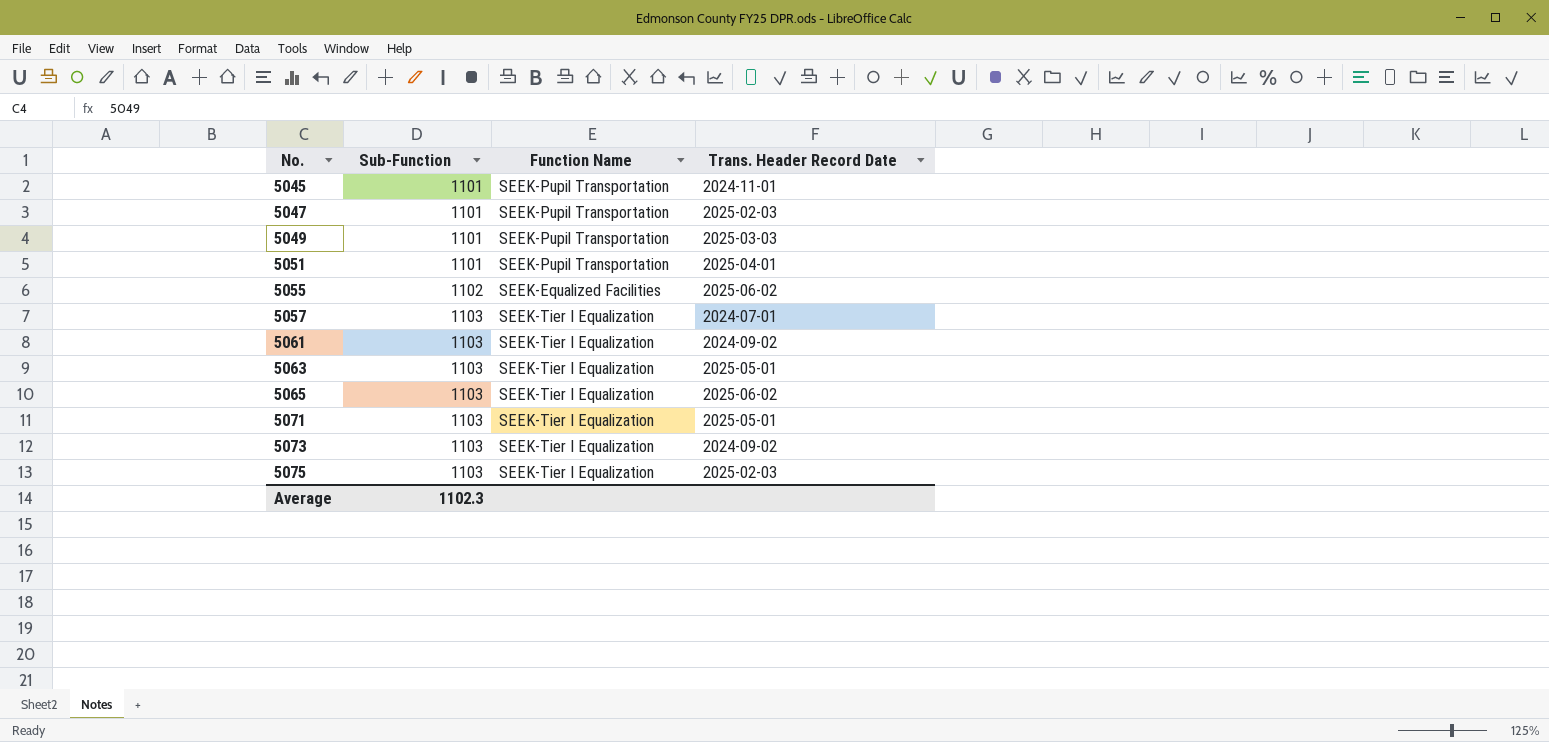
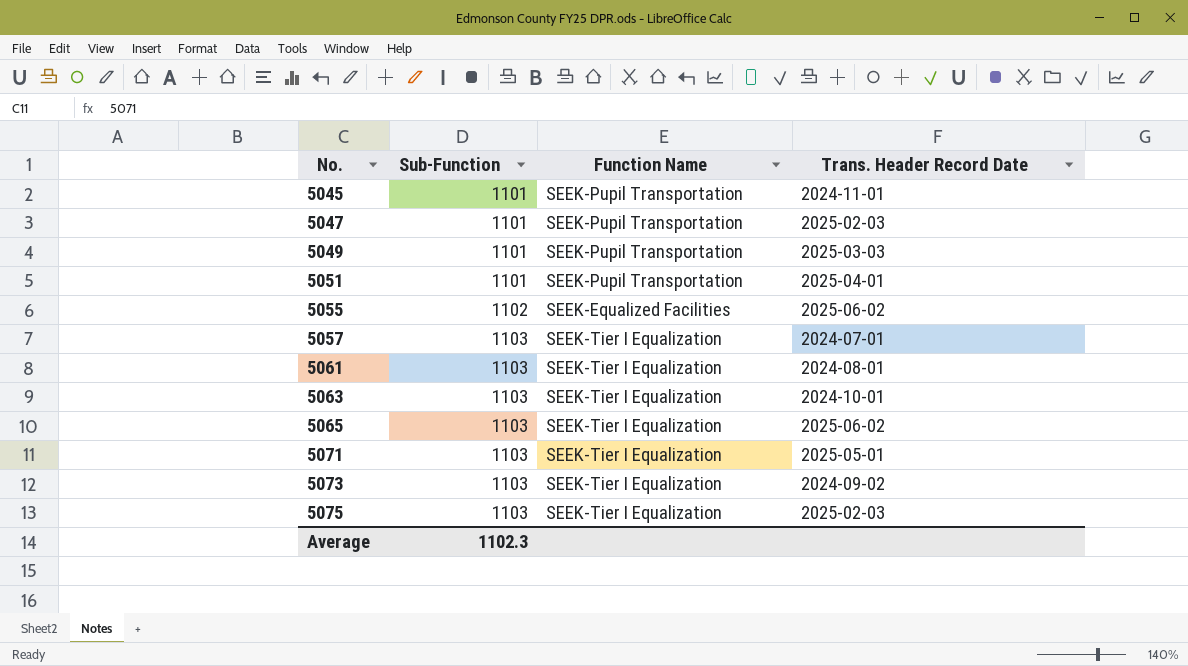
5061 | Trans. Header Record Date: 2024-09-02 -> 2024-08-01
5063 | Trans. Header Record Date: 2025-05-01 -> 2024-10-01

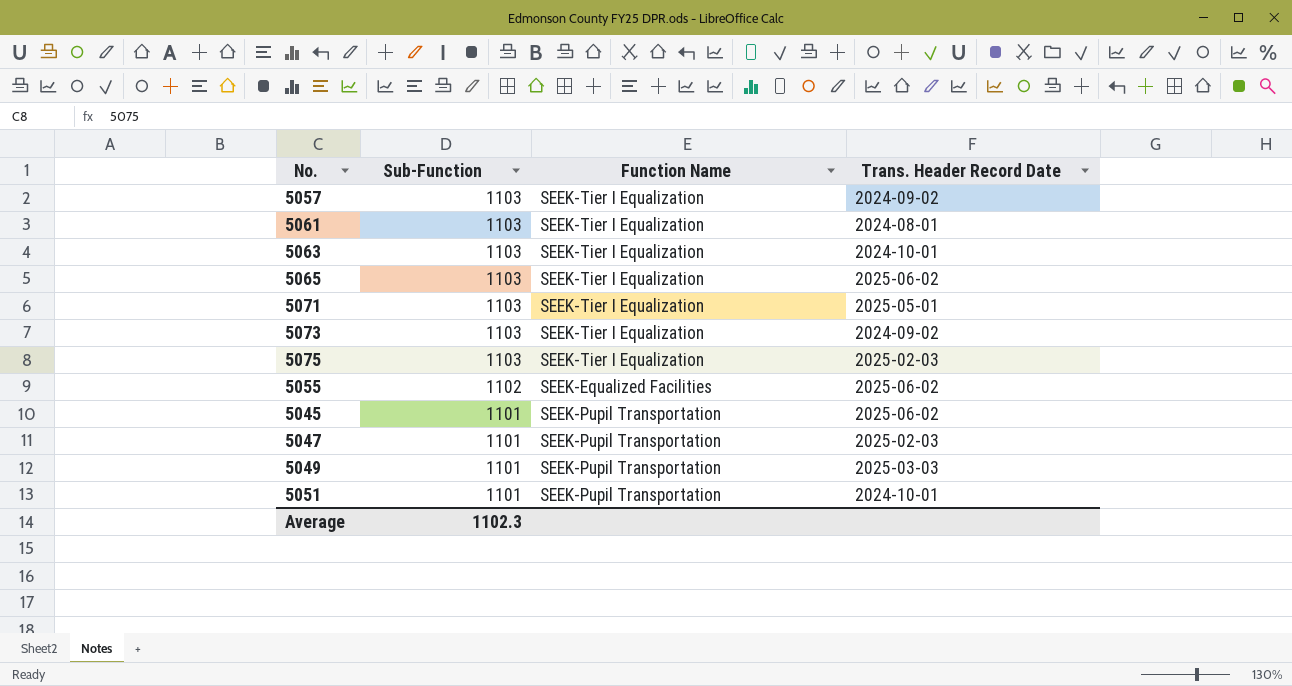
row order: No. ascending -> Sub-Function descending
5057 | Trans. Header Record Date: 2024-07-01 -> 2024-09-02
5045 | Trans. Header Record Date: 2024-11-01 -> 2025-06-02
5051 | Trans. Header Record Date: 2025-04-01 -> 2024-10-01

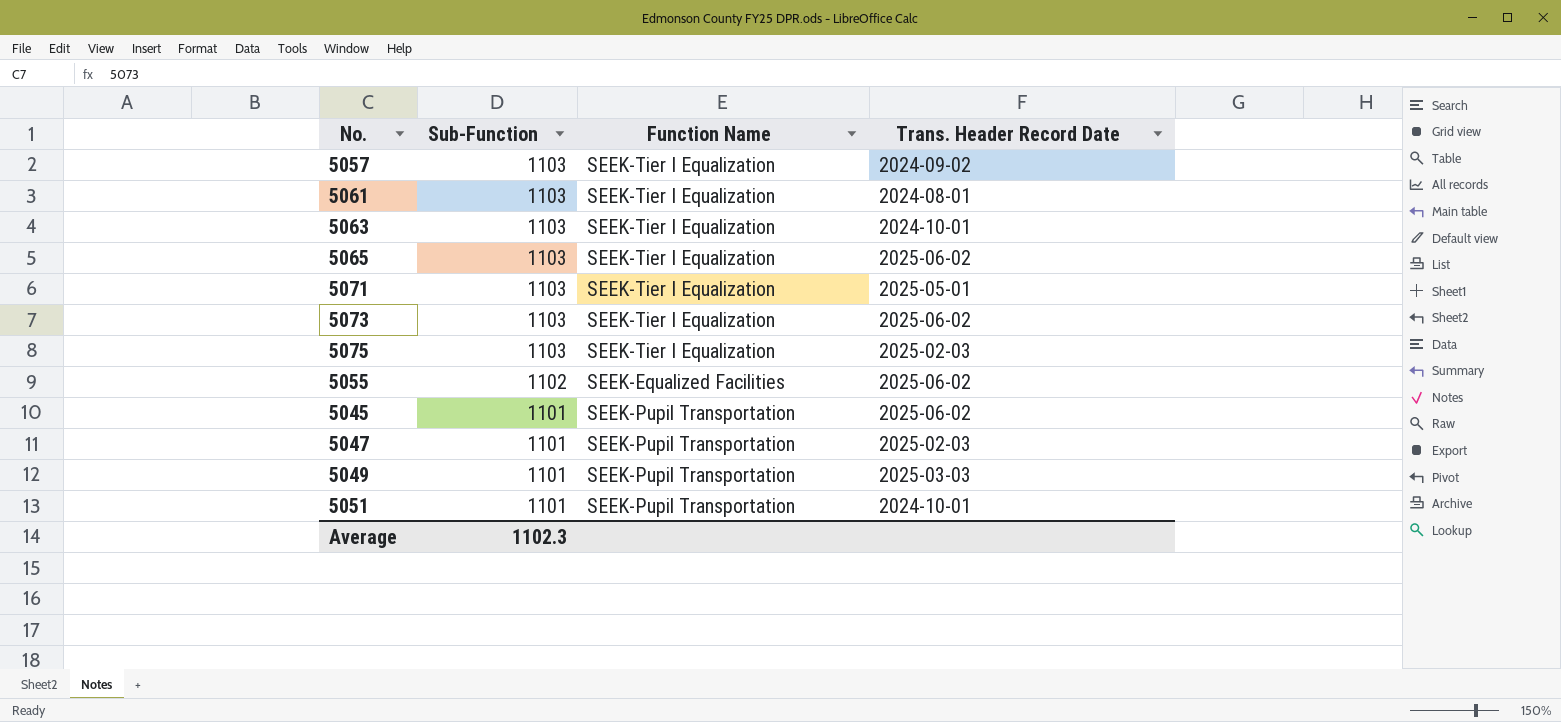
5073 | Trans. Header Record Date: 2024-09-02 -> 2025-06-02

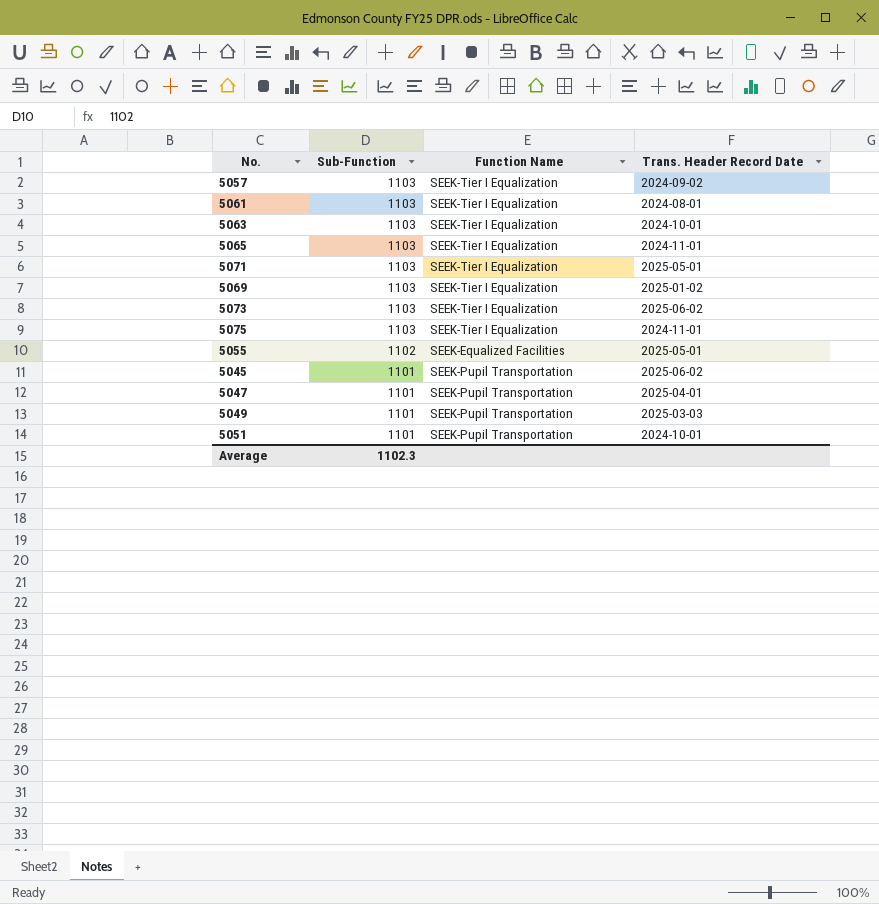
5065 | Trans. Header Record Date: 2025-06-02 -> 2024-11-01
row 5069: none -> 1103 | SEEK-Tier I Equalization | 2025-01-02
5075 | Trans. Header Record Date: 2025-02-03 -> 2024-11-01
5055 | Trans. Header Record Date: 2025-06-02 -> 2025-05-01
5047 | Trans. Header Record Date: 2025-02-03 -> 2025-04-01

